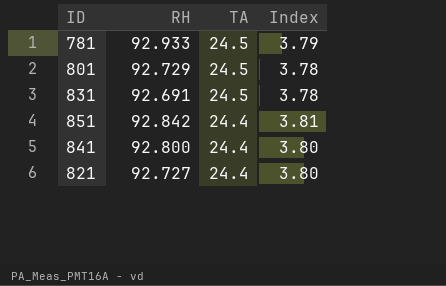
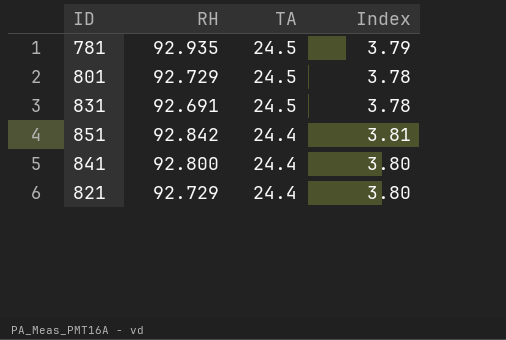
781 | RH: 92.933 -> 92.935
821 | RH: 92.727 -> 92.729

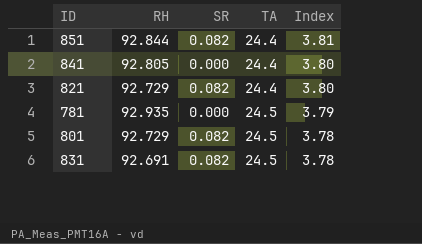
row order: TA descending -> TA ascending
column SR | position: none -> 3
851 | RH: 92.842 -> 92.844
841 | RH: 92.800 -> 92.805

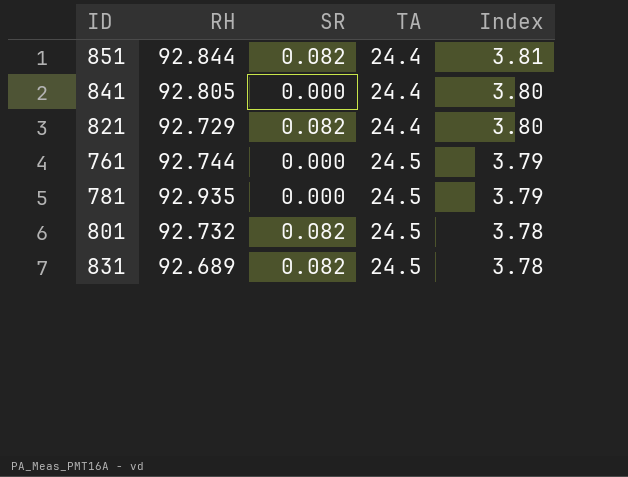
row 761: none -> 92.744 | 0.000 | 24.5 | 3.79
801 | RH: 92.729 -> 92.732
831 | RH: 92.691 -> 92.689

